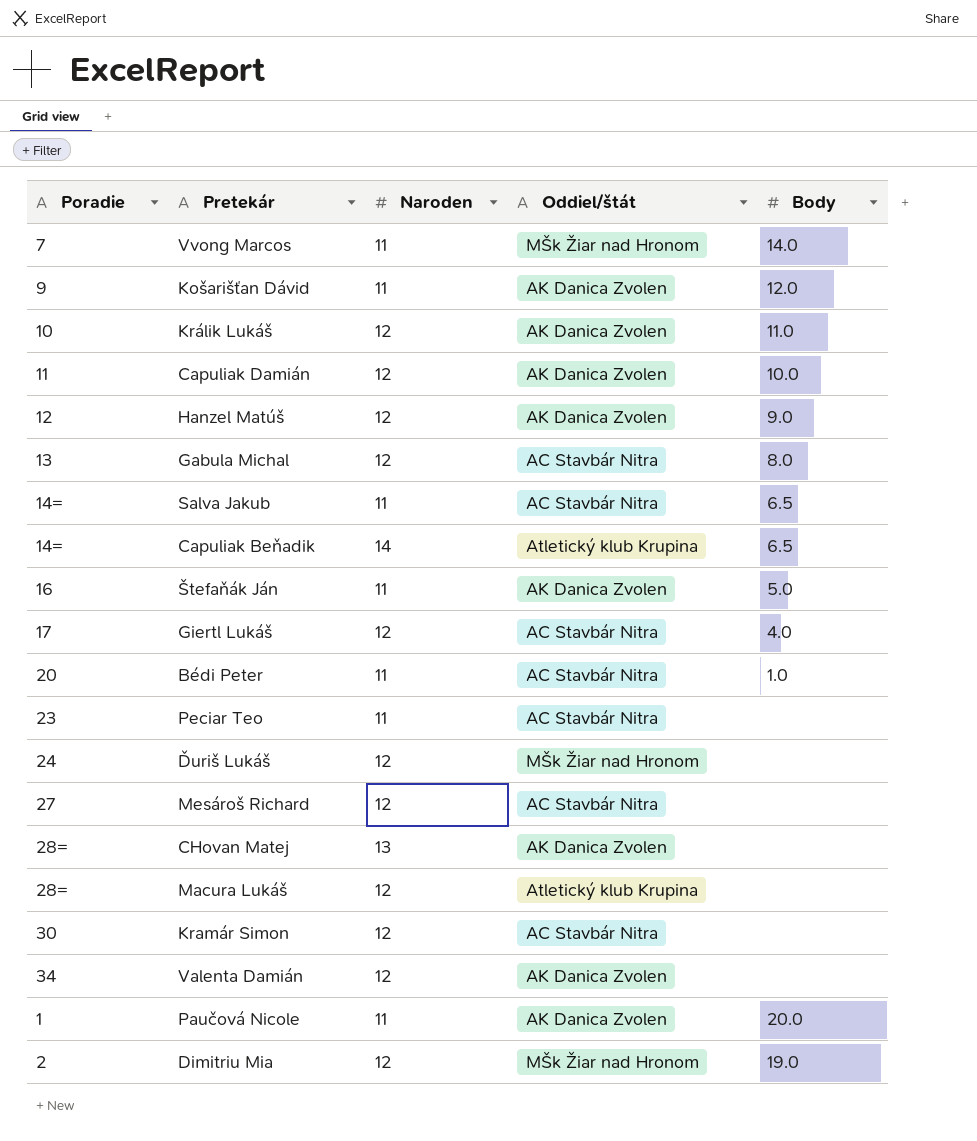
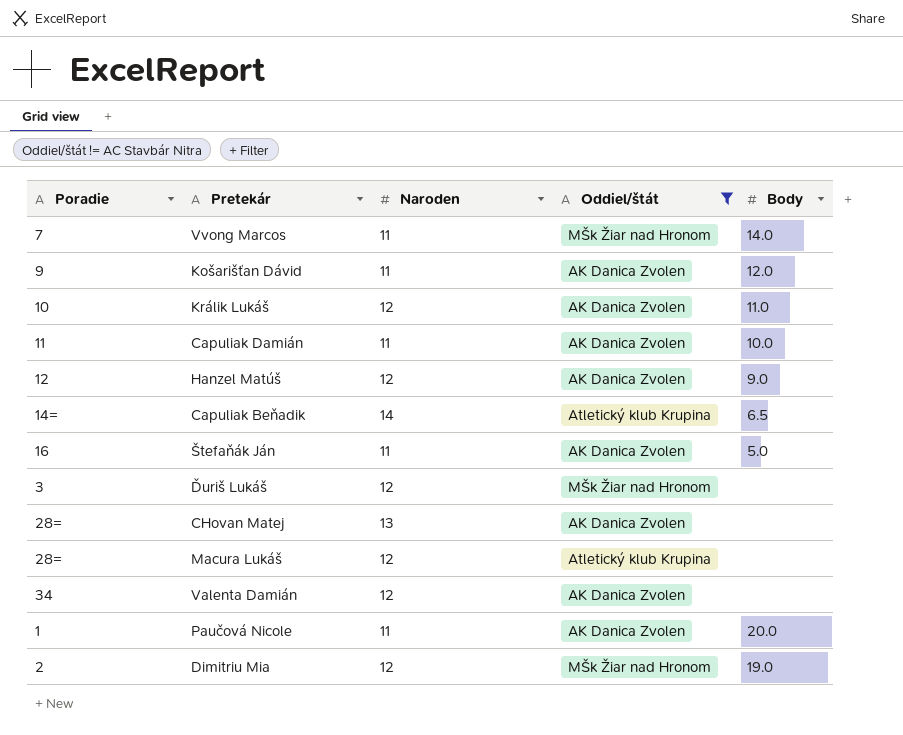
filter: none -> Oddiel/štát != AC Stavbár Nitra
Capuliak Damián | Naroden: 12 -> 11
Ďuriš Lukáš | Poradie: 24 -> 3

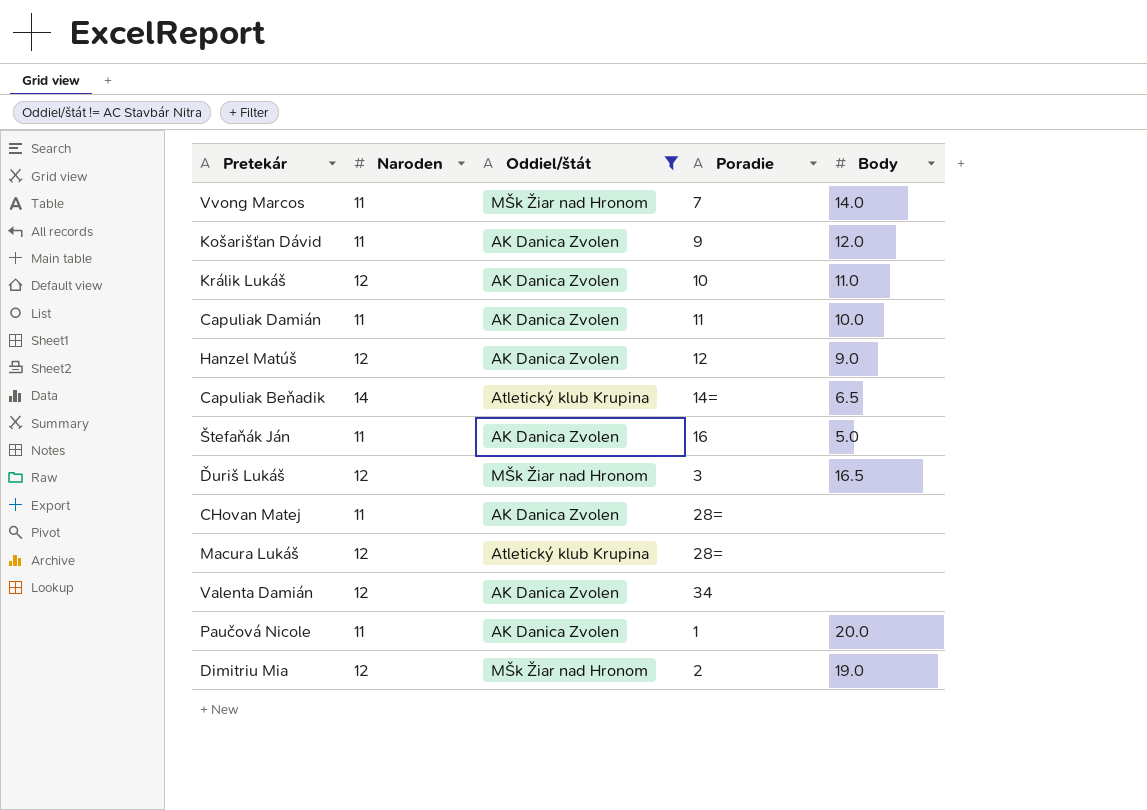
column Poradie | position: 1 -> 4
Ďuriš Lukáš | Body: none -> 16.5
CHovan Matej | Naroden: 13 -> 11

